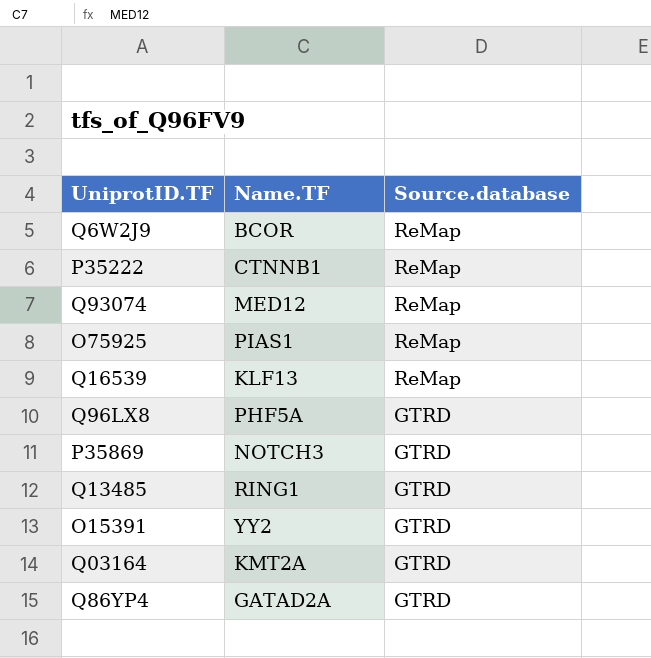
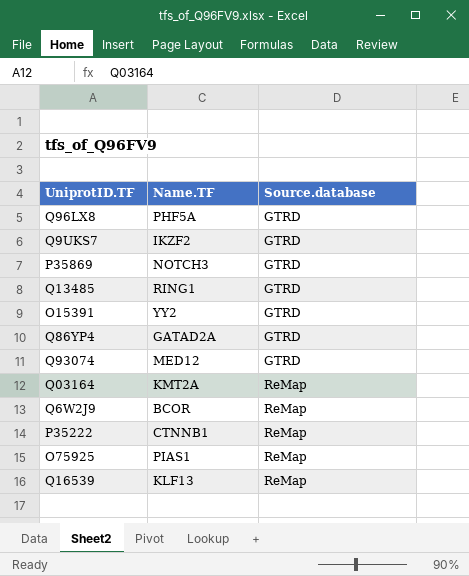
row order: Source.database descending -> Source.database ascending
row Q9UKS7: none -> IKZF2 | GTRD
Q93074 | Source.database: ReMap -> GTRD
Q03164 | Source.database: GTRD -> ReMap

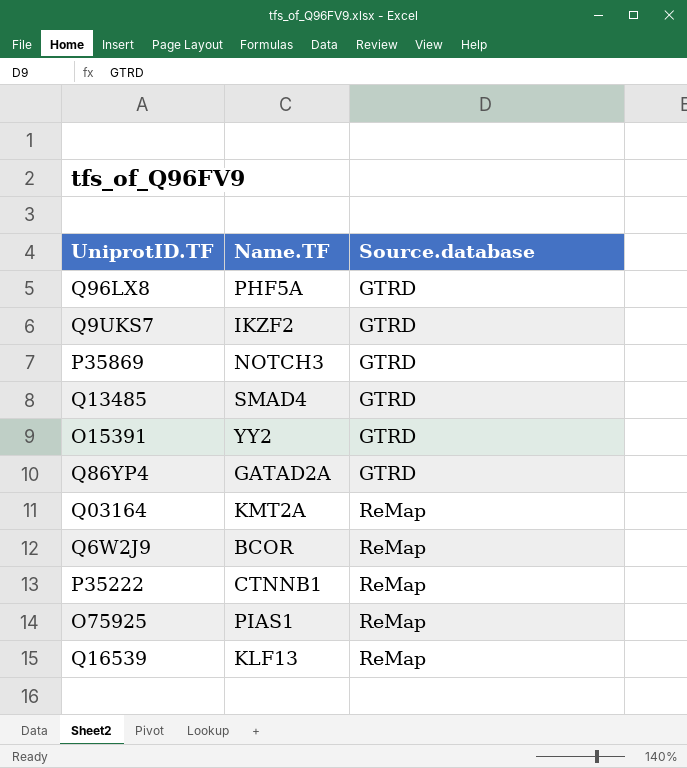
row Q93074: MED12 | GTRD -> none
Q13485 | Name.TF: RING1 -> SMAD4

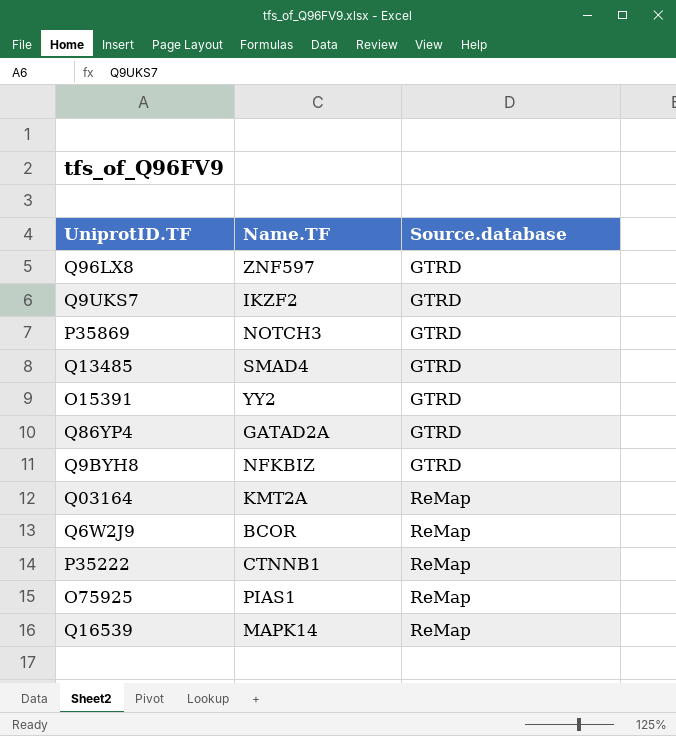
Q96LX8 | Name.TF: PHF5A -> ZNF597
row Q9BYH8: none -> NFKBIZ | GTRD
Q16539 | Name.TF: KLF13 -> MAPK14

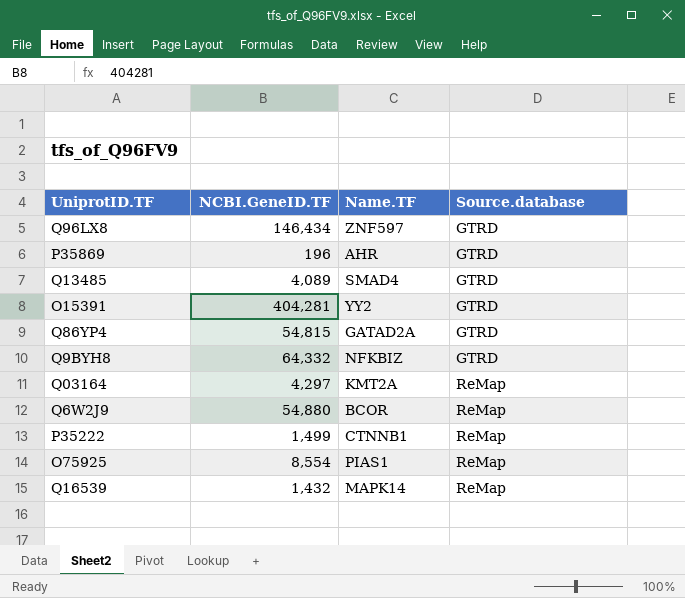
column NCBI.GeneID.TF | position: none -> 2
row Q9UKS7: IKZF2 | GTRD -> none
P35869 | Name.TF: NOTCH3 -> AHR

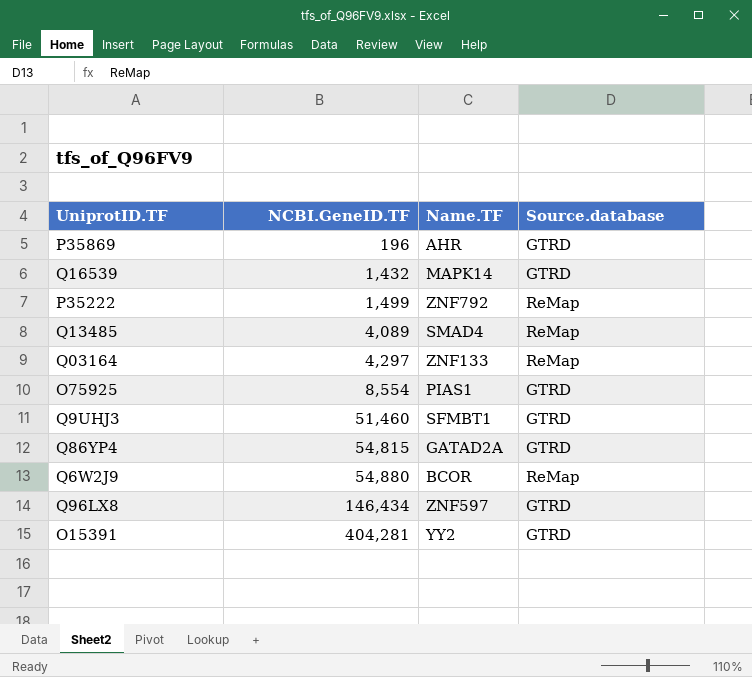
row order: Source.database ascending -> NCBI.GeneID.TF ascending
row Q9BYH8: 64,332 | NFKBIZ | GTRD -> none
Q16539 | Source.database: ReMap -> GTRD
P35222 | Name.TF: CTNNB1 -> ZNF792
Q13485 | Source.database: GTRD -> ReMap
Q03164 | Name.TF: KMT2A -> ZNF133
O75925 | Source.database: ReMap -> GTRD
row Q9UHJ3: none -> 51,460 | SFMBT1 | GTRD

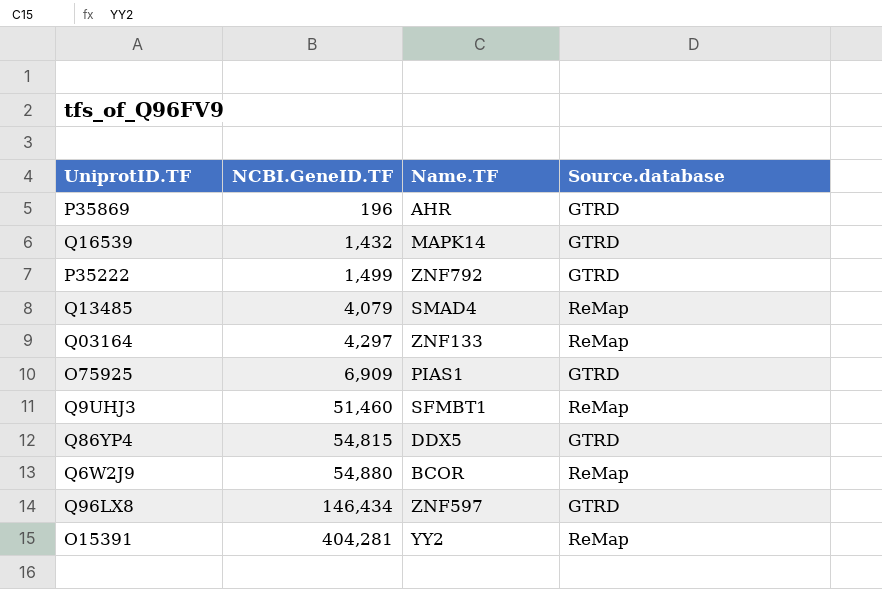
P35222 | Source.database: ReMap -> GTRD
Q13485 | NCBI.GeneID.TF: 4,089 -> 4,079
O75925 | NCBI.GeneID.TF: 8,554 -> 6,909
Q9UHJ3 | Source.database: GTRD -> ReMap
Q86YP4 | Name.TF: GATAD2A -> DDX5
O15391 | Source.database: GTRD -> ReMap

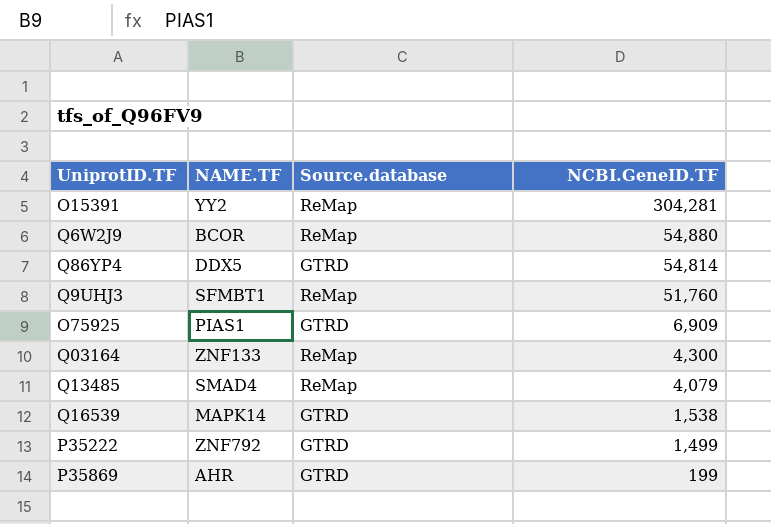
row order: NCBI.GeneID.TF ascending -> NCBI.GeneID.TF descending
column name: Name.TF -> NAME.TF
column NCBI.GeneID.TF | position: 2 -> 4
row Q96LX8: 146,434 | ZNF597 | GTRD -> none
O15391 | NCBI.GeneID.TF: 404,281 -> 304,281
Q86YP4 | NCBI.GeneID.TF: 54,815 -> 54,814
Q9UHJ3 | NCBI.GeneID.TF: 51,460 -> 51,760
Q03164 | NCBI.GeneID.TF: 4,297 -> 4,300
Q16539 | NCBI.GeneID.TF: 1,432 -> 1,538
P35869 | NCBI.GeneID.TF: 196 -> 199

